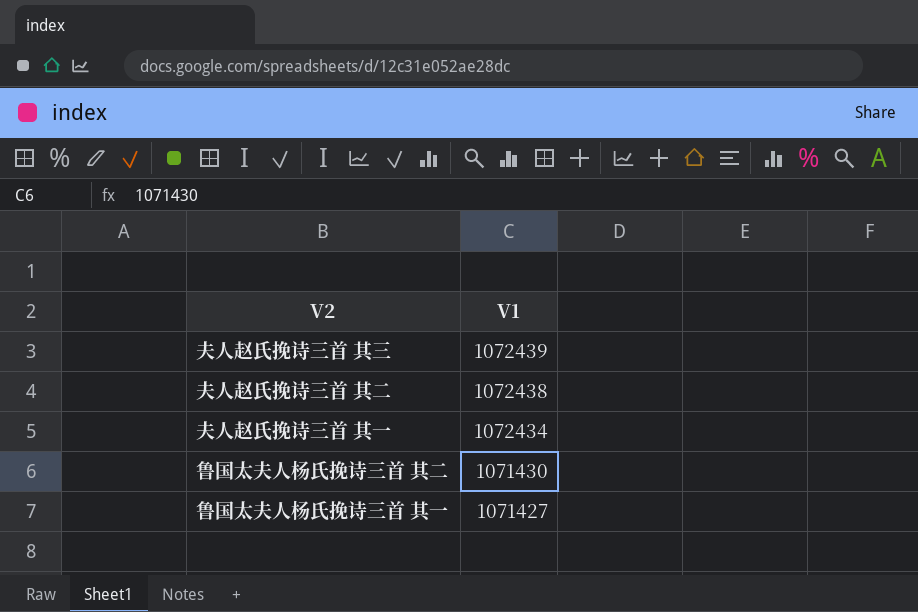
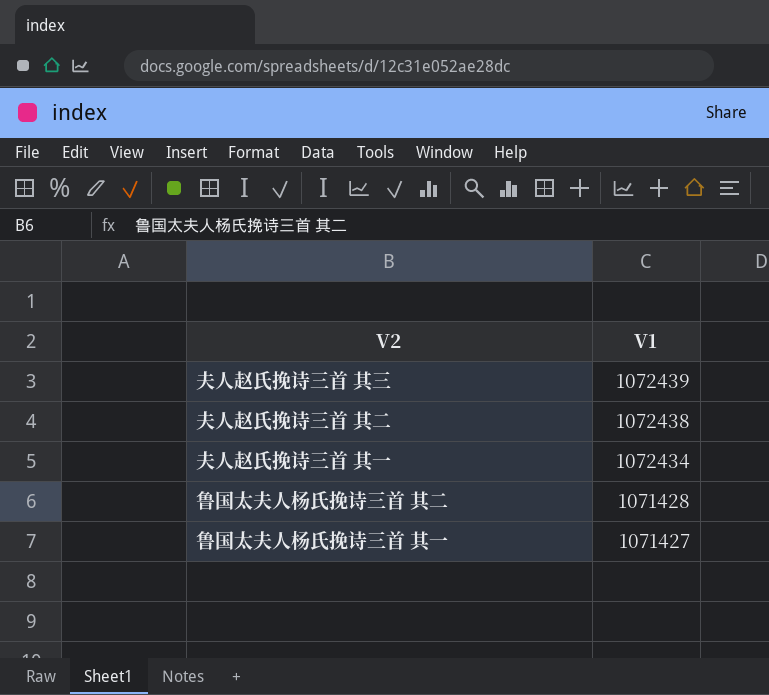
鲁国太夫人杨氏挽诗三首 其二 | V1: 1071430 -> 1071428

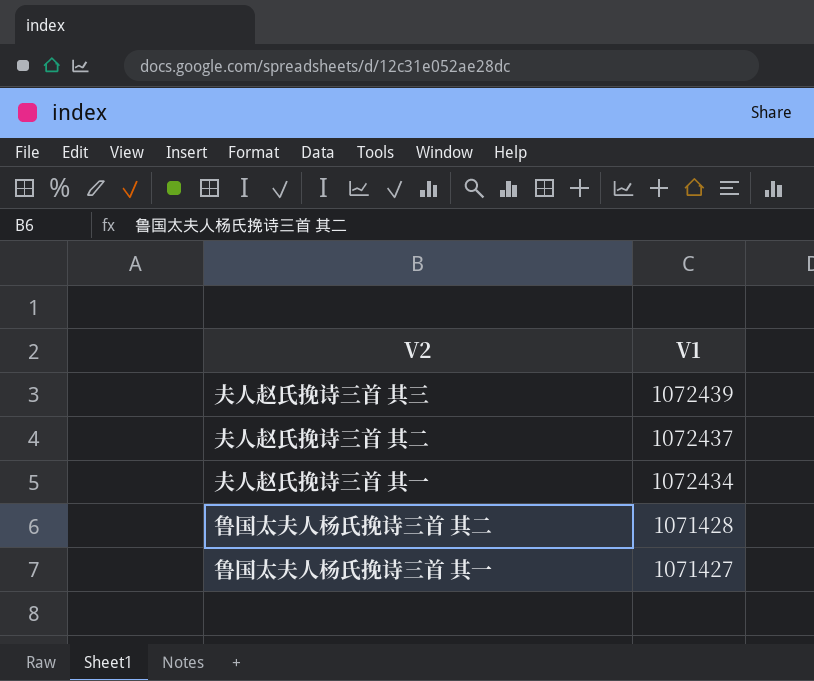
夫人赵氏挽诗三首 其二 | V1: 1072438 -> 1072437

